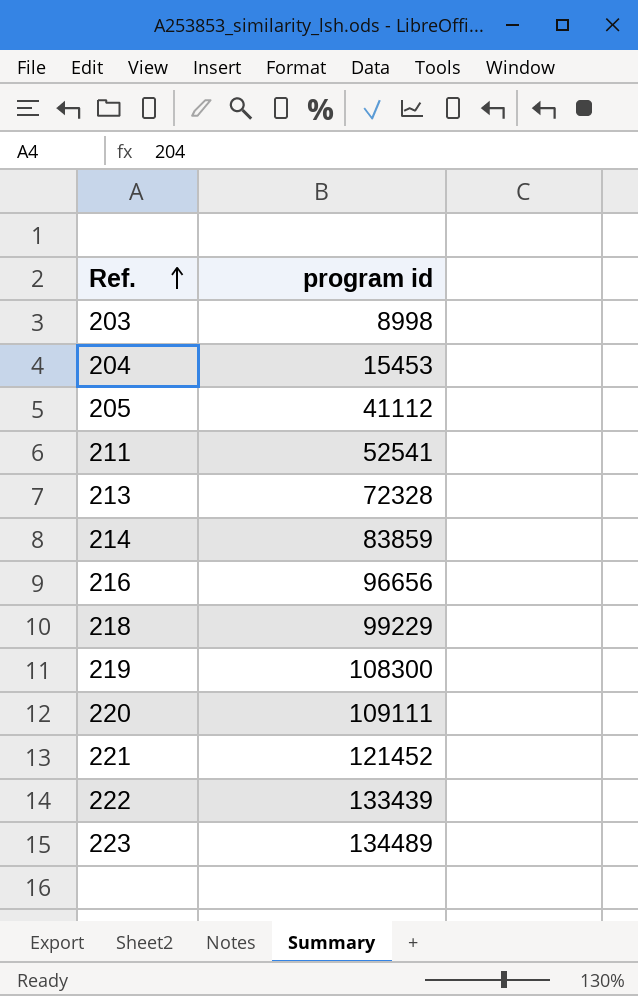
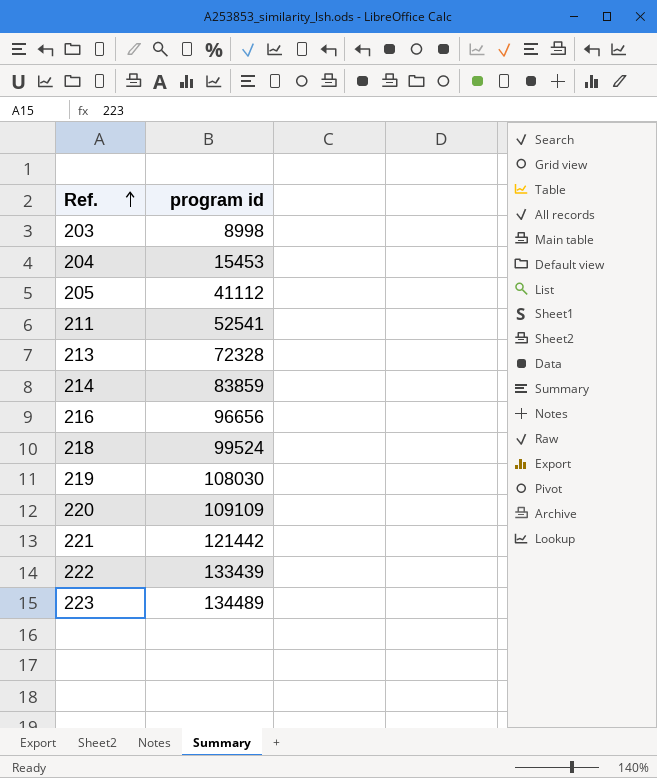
218 | program id: 99229 -> 99524
219 | program id: 108300 -> 108030
220 | program id: 109111 -> 109109
221 | program id: 121452 -> 121442

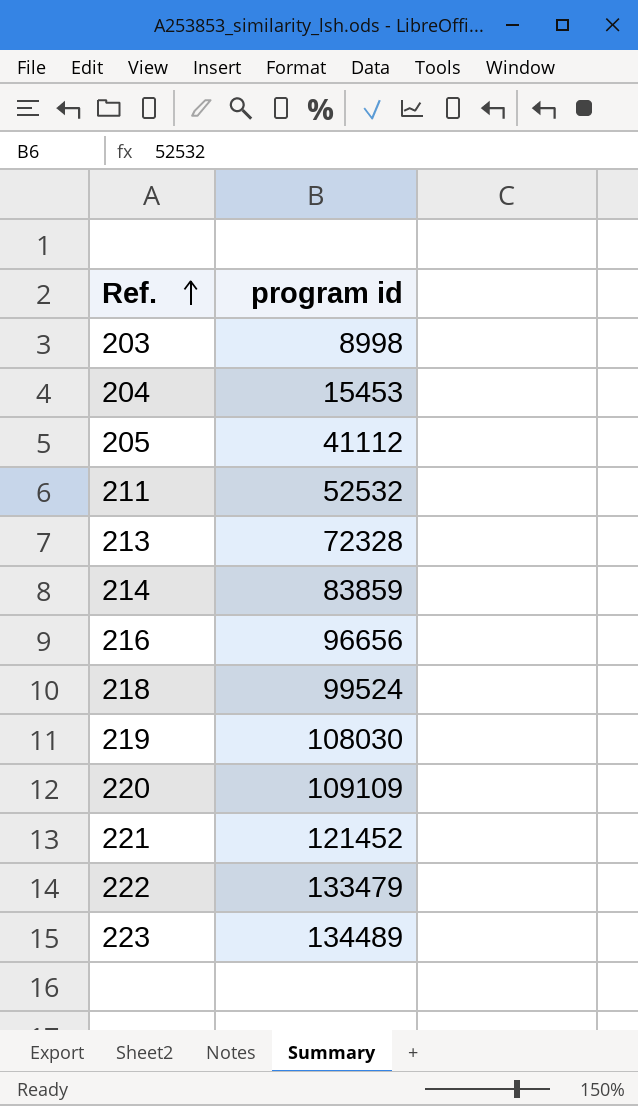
211 | program id: 52541 -> 52532
221 | program id: 121442 -> 121452
222 | program id: 133439 -> 133479

